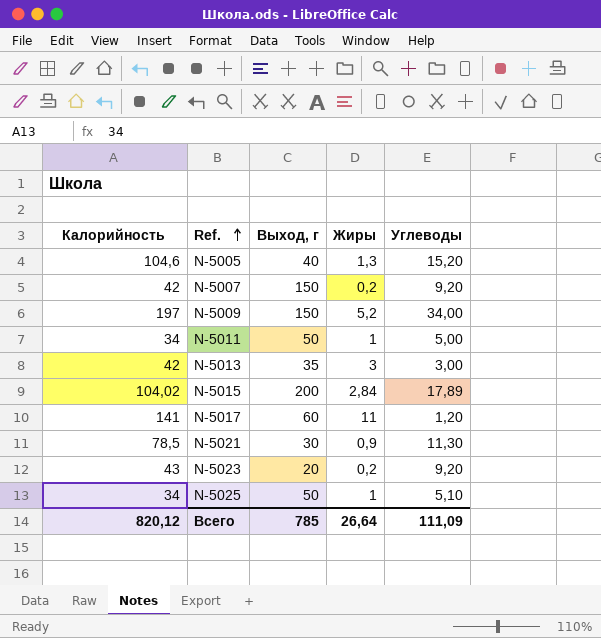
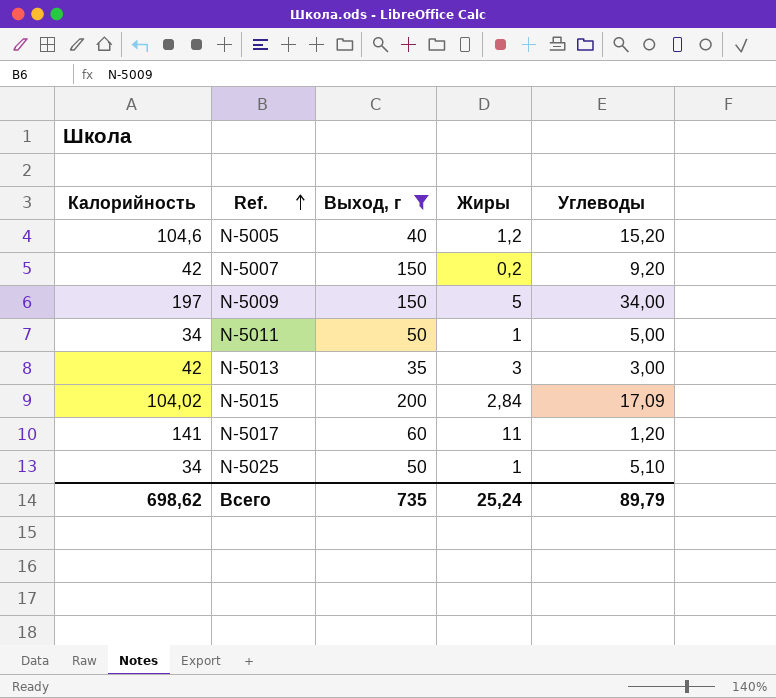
filter: none -> Выход, г >= 35
N-5005 | Жиры: 1,3 -> 1,2
N-5009 | Жиры: 5,2 -> 5
N-5015 | Углеводы: 17,89 -> 17,09
Всего | Калорийность: 820,12 -> 698,62
Всего | Выход, г: 785 -> 735
Всего | Жиры: 26,64 -> 25,24
Всего | Углеводы: 111,09 -> 89,79

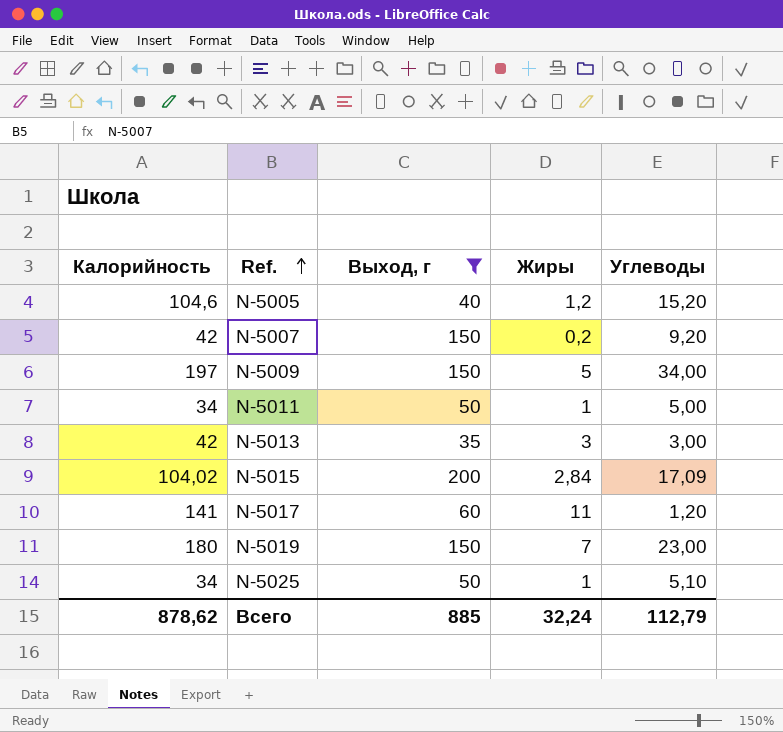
row N-5019: none -> 180 | 150 | 7 | 23,00
Всего | Калорийность: 698,62 -> 878,62
Всего | Выход, г: 735 -> 885
Всего | Жиры: 25,24 -> 32,24
Всего | Углеводы: 89,79 -> 112,79

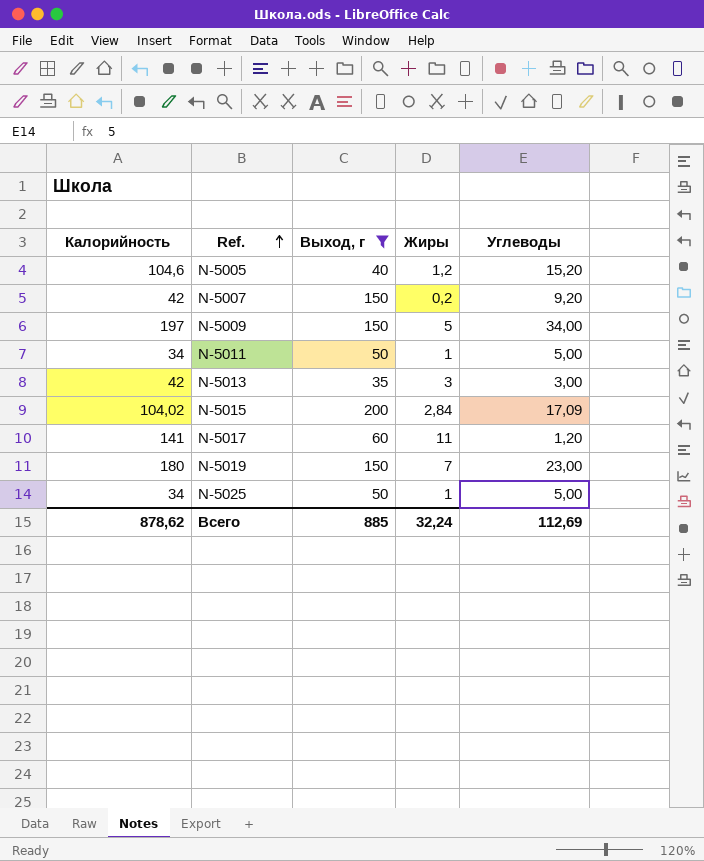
N-5025 | Углеводы: 5,10 -> 5,00
Всего | Углеводы: 112,79 -> 112,69

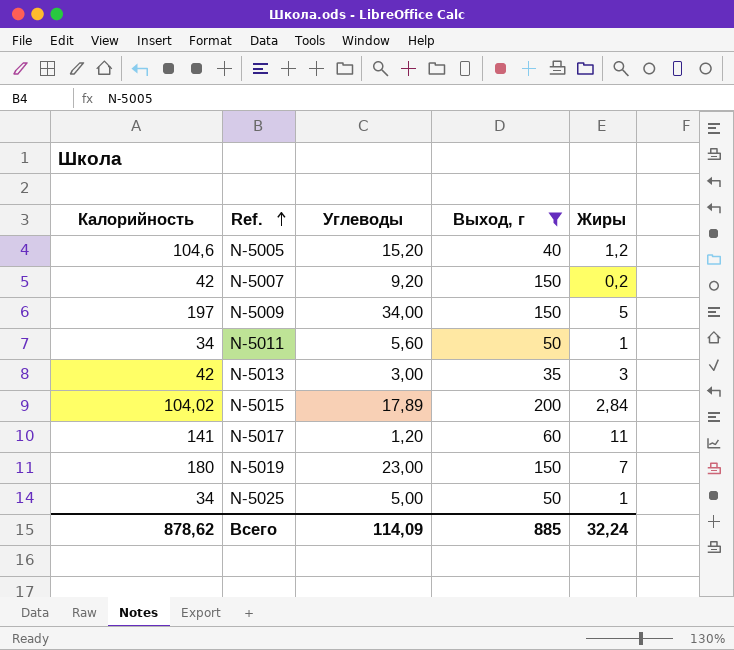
column Углеводы | position: 5 -> 3
N-5011 | Углеводы: 5,00 -> 5,60
N-5015 | Углеводы: 17,09 -> 17,89
Всего | Углеводы: 112,69 -> 114,09

